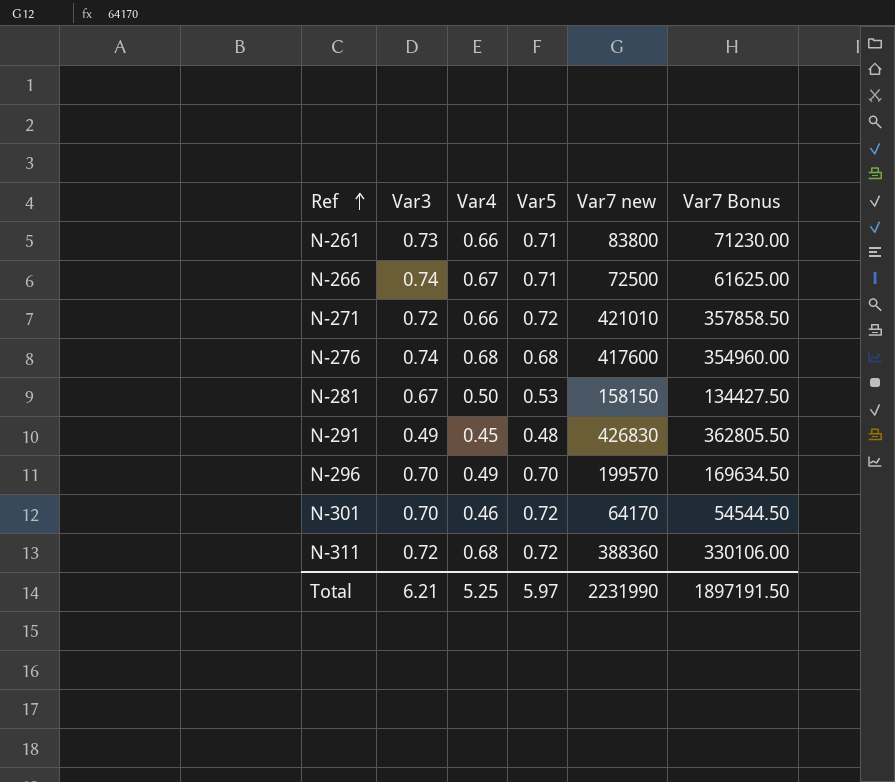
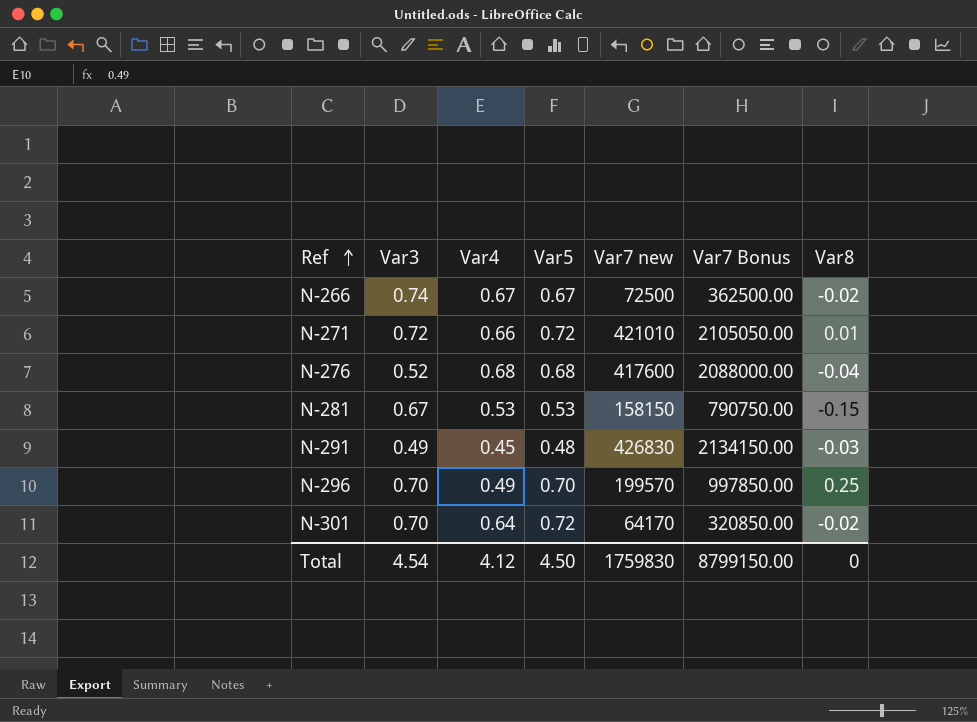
column Var7 Bonus | formula: [Var7 new] * 0.85 -> [Var7 new] * 5
column Var8 | position: none -> 7
row N-261: 0.73 | 0.66 | 0.71 | 83800 | 71230.00 -> none
row N-311: 0.72 | 0.68 | 0.72 | 388360 | 330106.00 -> none
N-266 | Var5: 0.71 -> 0.67
N-276 | Var3: 0.74 -> 0.52
N-281 | Var4: 0.50 -> 0.53
N-301 | Var4: 0.46 -> 0.64
Total | Var3: 6.21 -> 4.54
Total | Var4: 5.25 -> 4.12
Total | Var5: 5.97 -> 4.50
Total | Var7 new: 2231990 -> 1759830
Total | Var7 Bonus: 1897191.50 -> 8799150.00

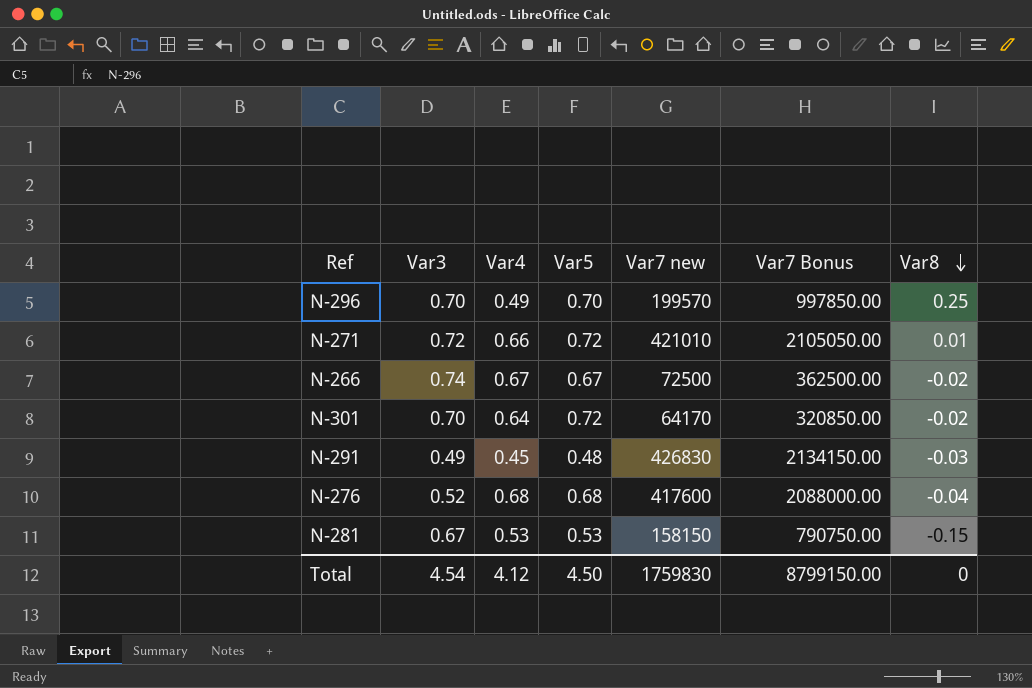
row order: Ref ascending -> Var8 descending

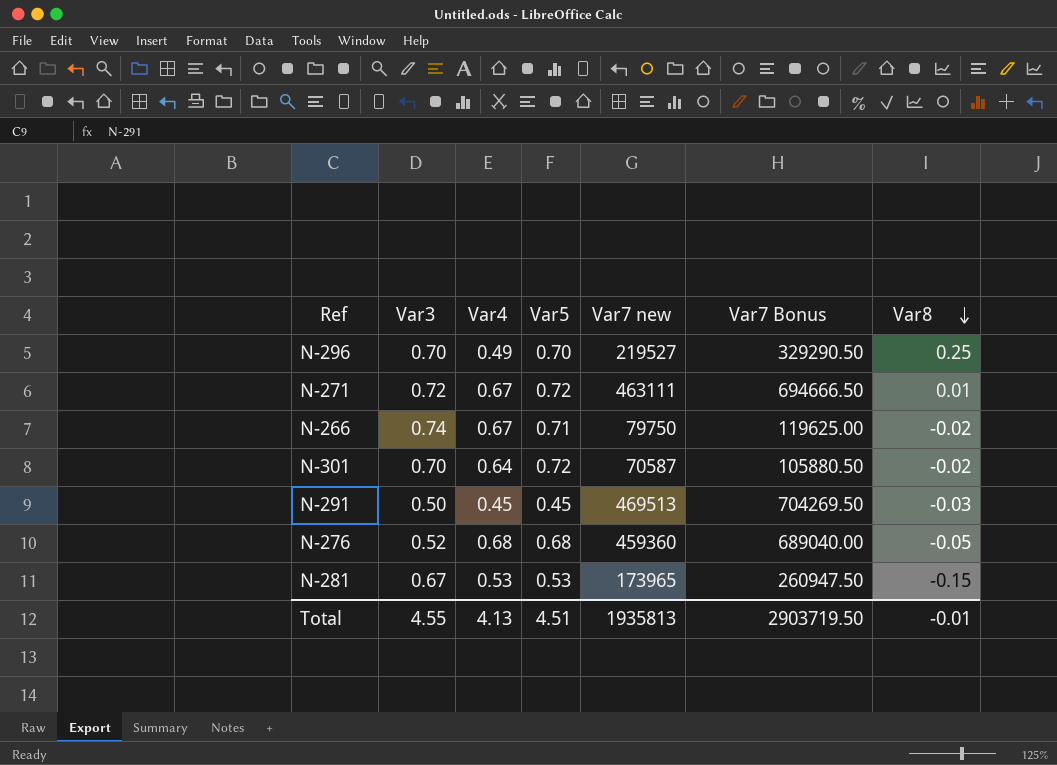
column Var7 Bonus | formula: [Var7 new] * 5 -> [Var7 new] * 1.5
N-296 | Var7 new: 199570 -> 219527
N-271 | Var4: 0.66 -> 0.67
N-271 | Var7 new: 421010 -> 463111
N-266 | Var5: 0.67 -> 0.71
N-266 | Var7 new: 72500 -> 79750
N-301 | Var7 new: 64170 -> 70587
N-291 | Var3: 0.49 -> 0.50
N-291 | Var5: 0.48 -> 0.45
N-291 | Var7 new: 426830 -> 469513
N-276 | Var7 new: 417600 -> 459360
N-276 | Var8: -0.04 -> -0.05
N-281 | Var7 new: 158150 -> 173965
Total | Var3: 4.54 -> 4.55
Total | Var4: 4.12 -> 4.13
Total | Var5: 4.50 -> 4.51
Total | Var7 new: 1759830 -> 1935813
Total | Var7 Bonus: 8799150.00 -> 2903719.50
Total | Var8: 0 -> -0.01

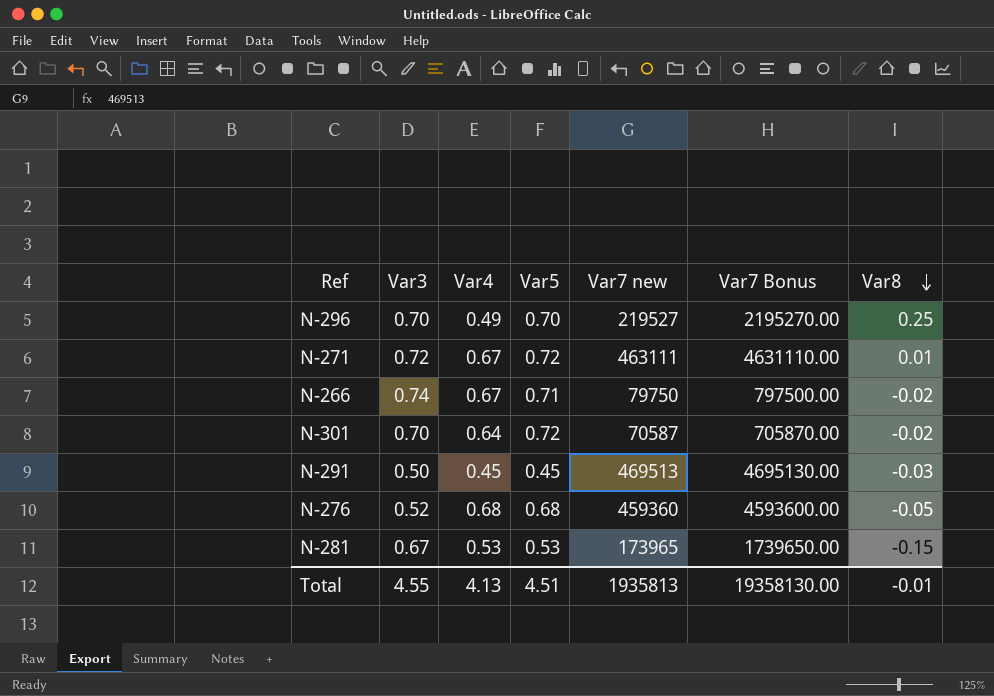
column Var7 Bonus | formula: [Var7 new] * 1.5 -> [Var7 new] * 10
Total | Var7 Bonus: 2903719.50 -> 19358130.00

